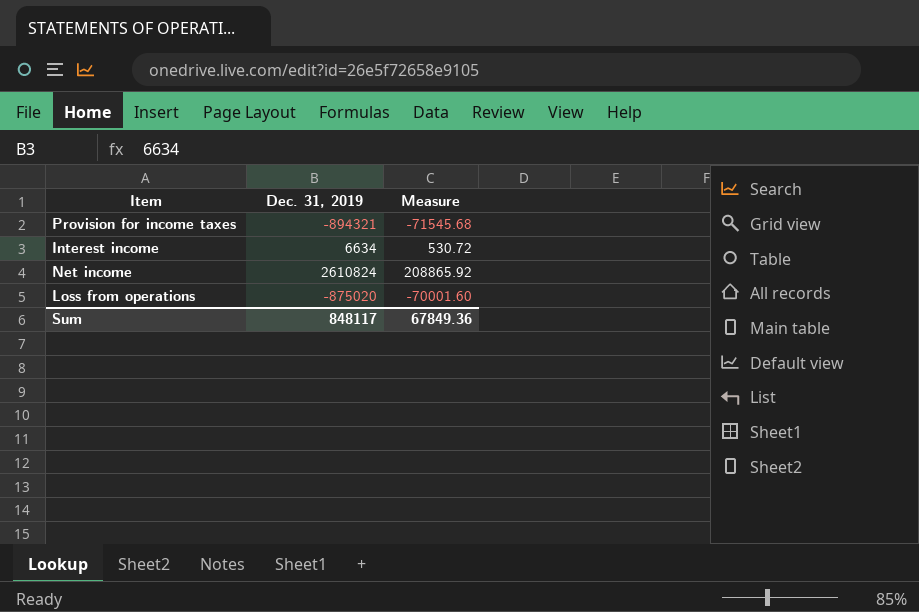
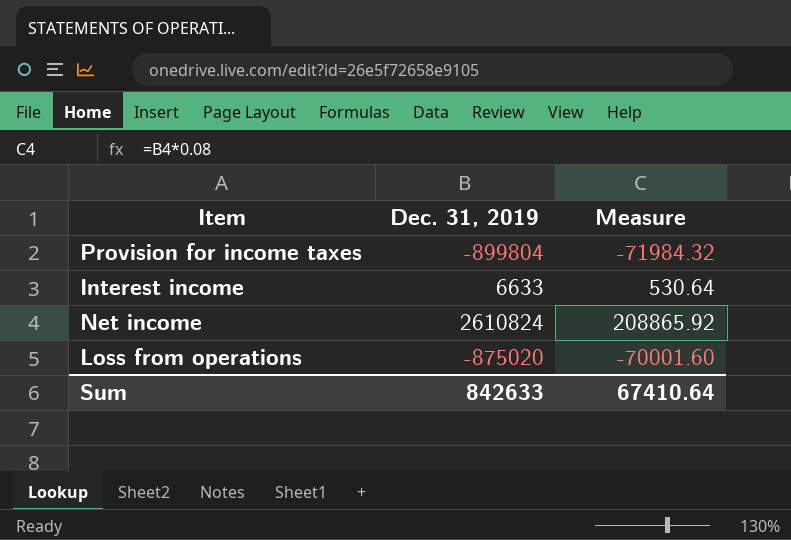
Provision for income taxes | Dec. 31, 2019: -894321 -> -899804
Provision for income taxes | Measure: -71545.68 -> -71984.32
Interest income | Dec. 31, 2019: 6634 -> 6633
Interest income | Measure: 530.72 -> 530.64
Sum | Dec. 31, 2019: 848117 -> 842633
Sum | Measure: 67849.36 -> 67410.64

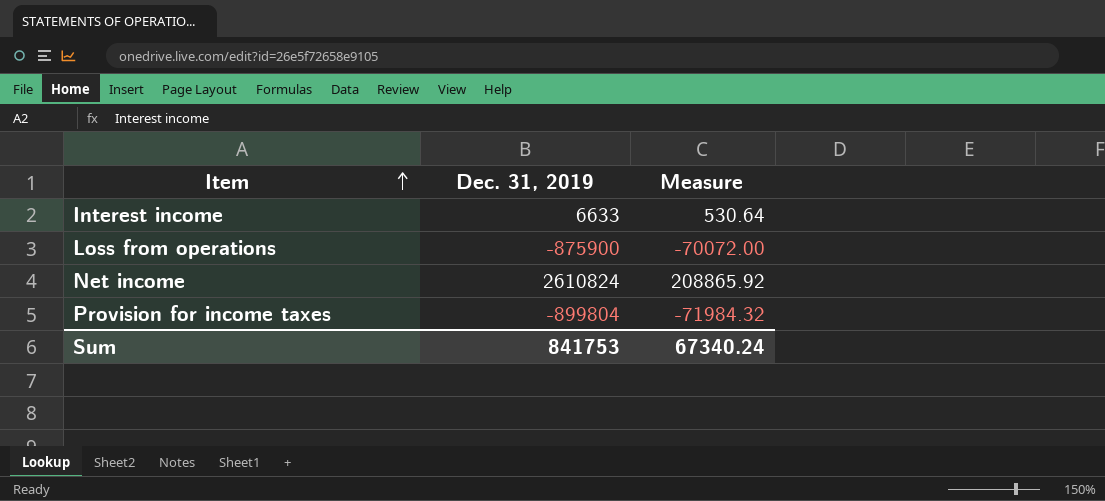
row order: none -> Item ascending
Loss from operations | Dec. 31, 2019: -875020 -> -875900
Loss from operations | Measure: -70001.60 -> -70072.00
Sum | Dec. 31, 2019: 842633 -> 841753
Sum | Measure: 67410.64 -> 67340.24

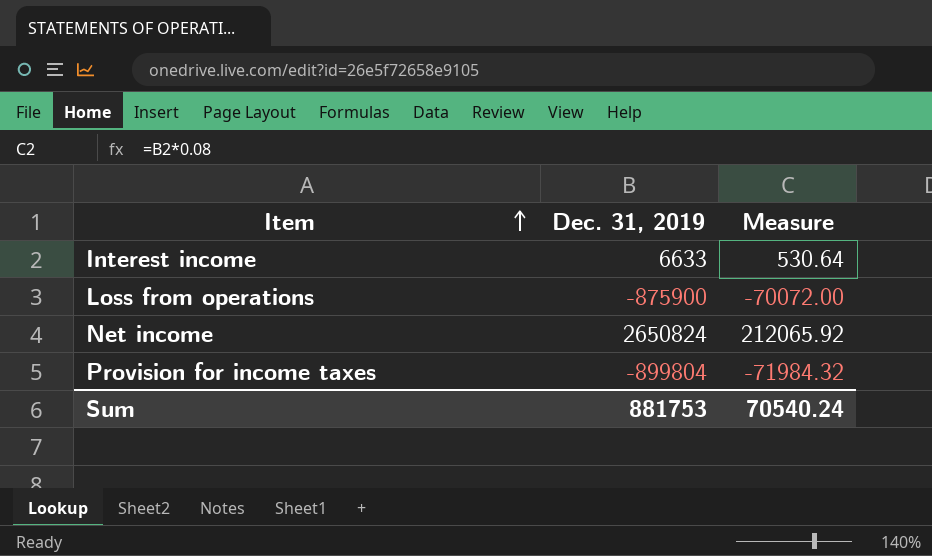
Net income | Dec. 31, 2019: 2610824 -> 2650824
Net income | Measure: 208865.92 -> 212065.92
Sum | Dec. 31, 2019: 841753 -> 881753
Sum | Measure: 67340.24 -> 70540.24

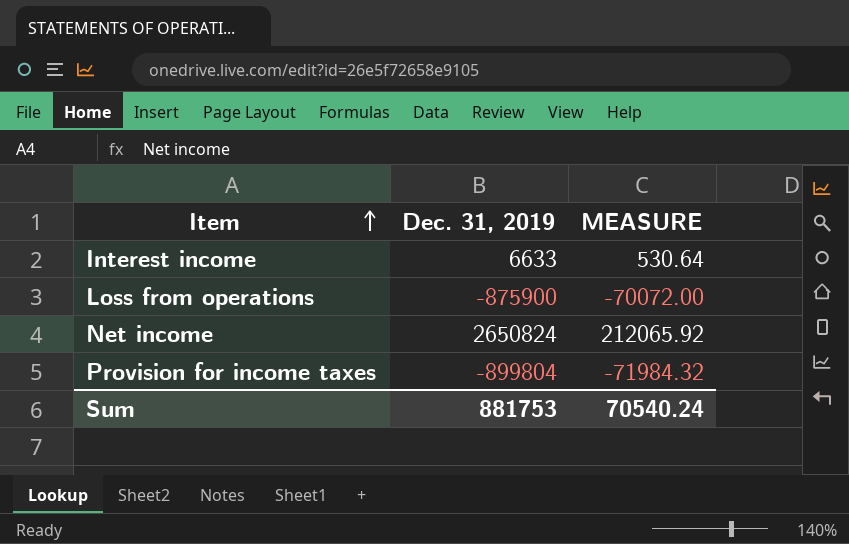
column name: Measure -> MEASURE

